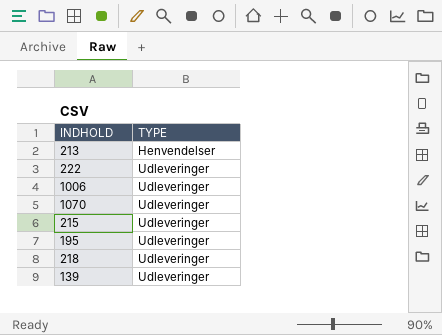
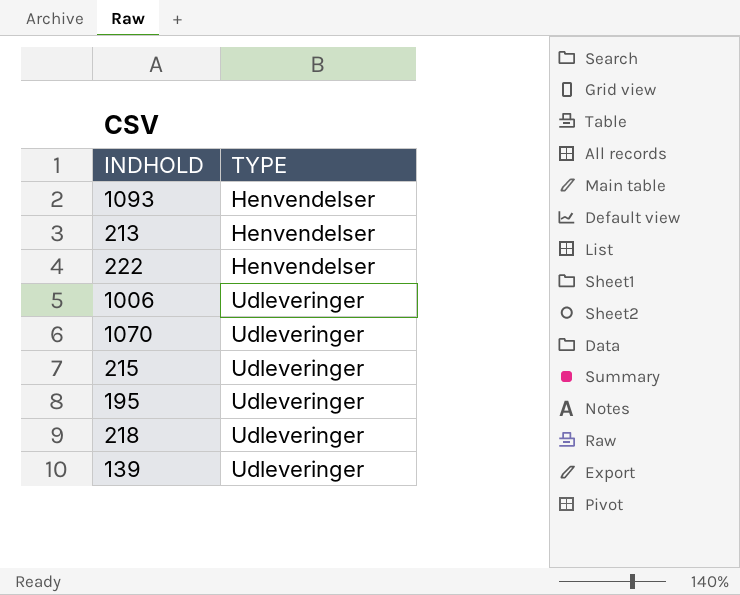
row 1093: none -> Henvendelser
222 | TYPE: Udleveringer -> Henvendelser

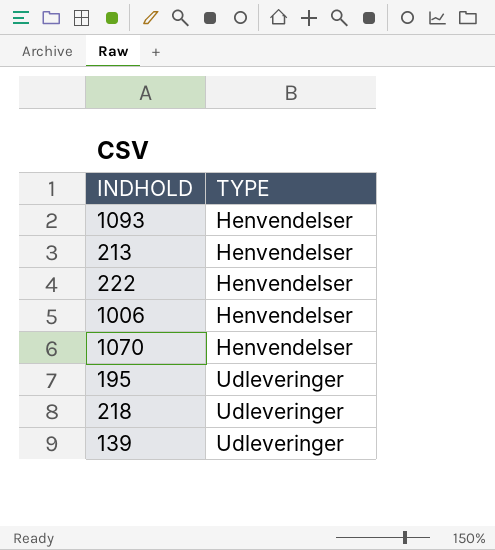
row 215: Udleveringer -> none
1006 | TYPE: Udleveringer -> Henvendelser
1070 | TYPE: Udleveringer -> Henvendelser

